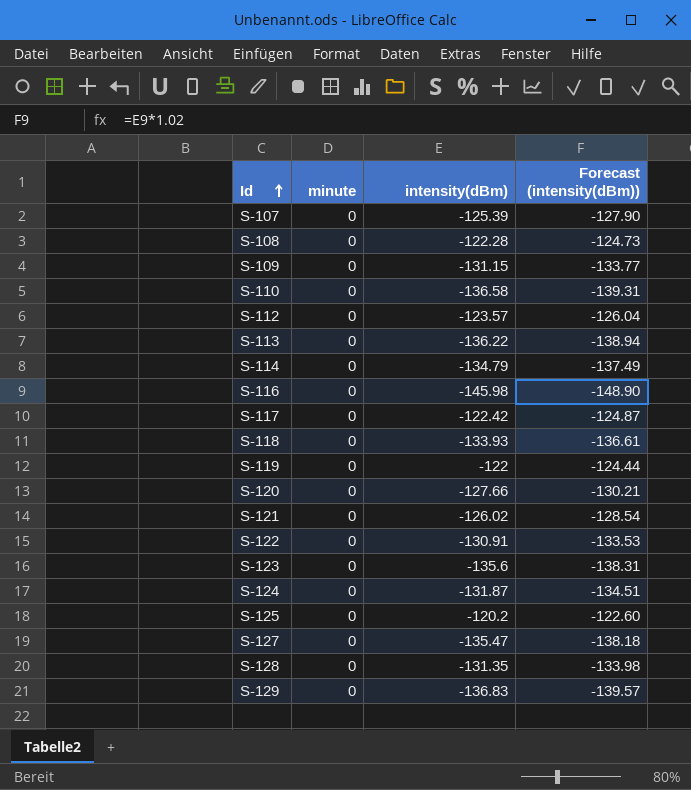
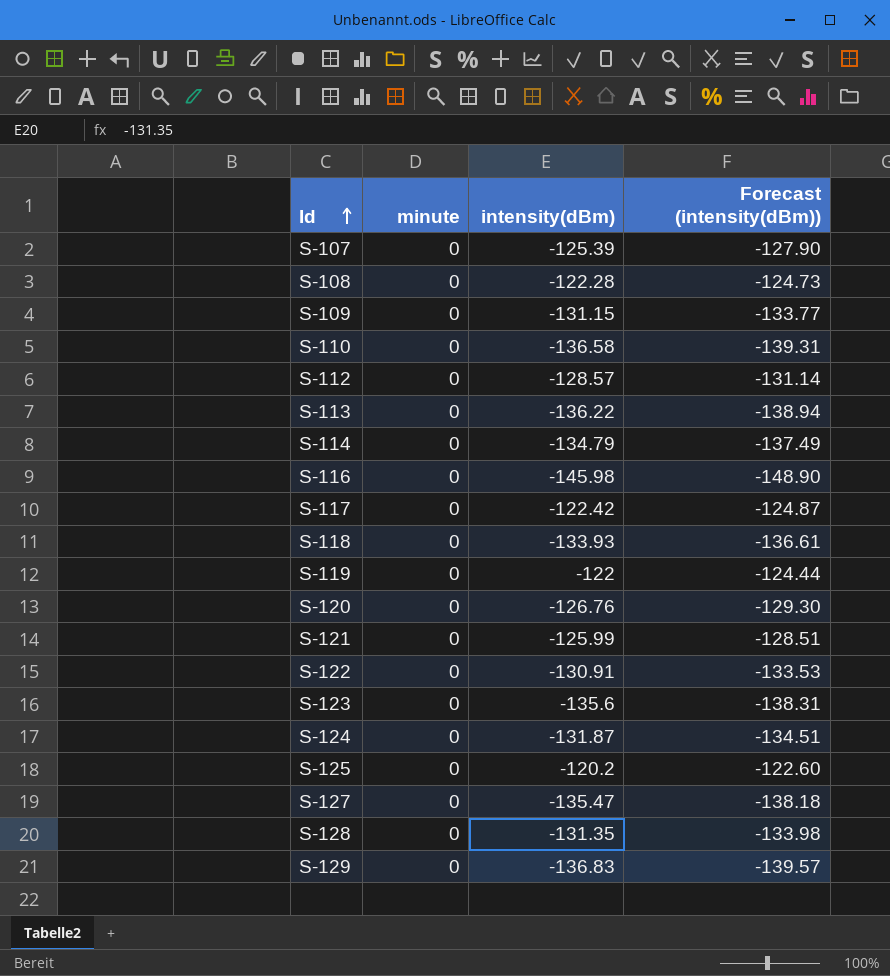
S-112 | intensity(dBm): -123.57 -> -128.57
S-112 | Forecast (intensity(dBm)): -126.04 -> -131.14
S-120 | intensity(dBm): -127.66 -> -126.76
S-120 | Forecast (intensity(dBm)): -130.21 -> -129.30
S-121 | intensity(dBm): -126.02 -> -125.99
S-121 | Forecast (intensity(dBm)): -128.54 -> -128.51

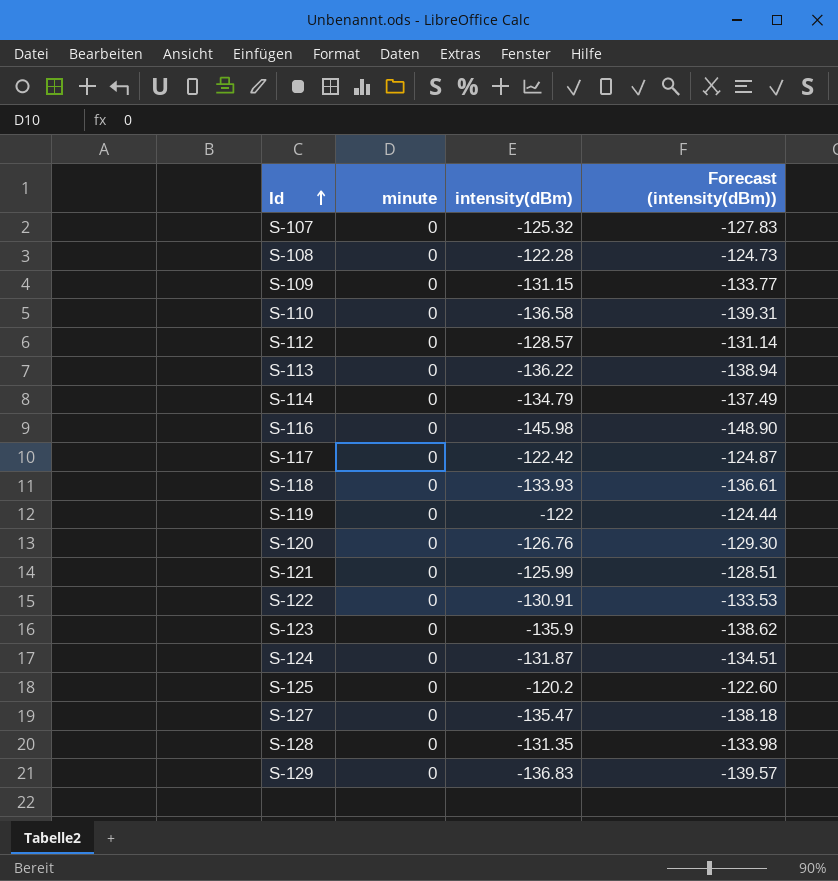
S-107 | intensity(dBm): -125.39 -> -125.32
S-107 | Forecast (intensity(dBm)): -127.90 -> -127.83
S-123 | intensity(dBm): -135.6 -> -135.9
S-123 | Forecast (intensity(dBm)): -138.31 -> -138.62

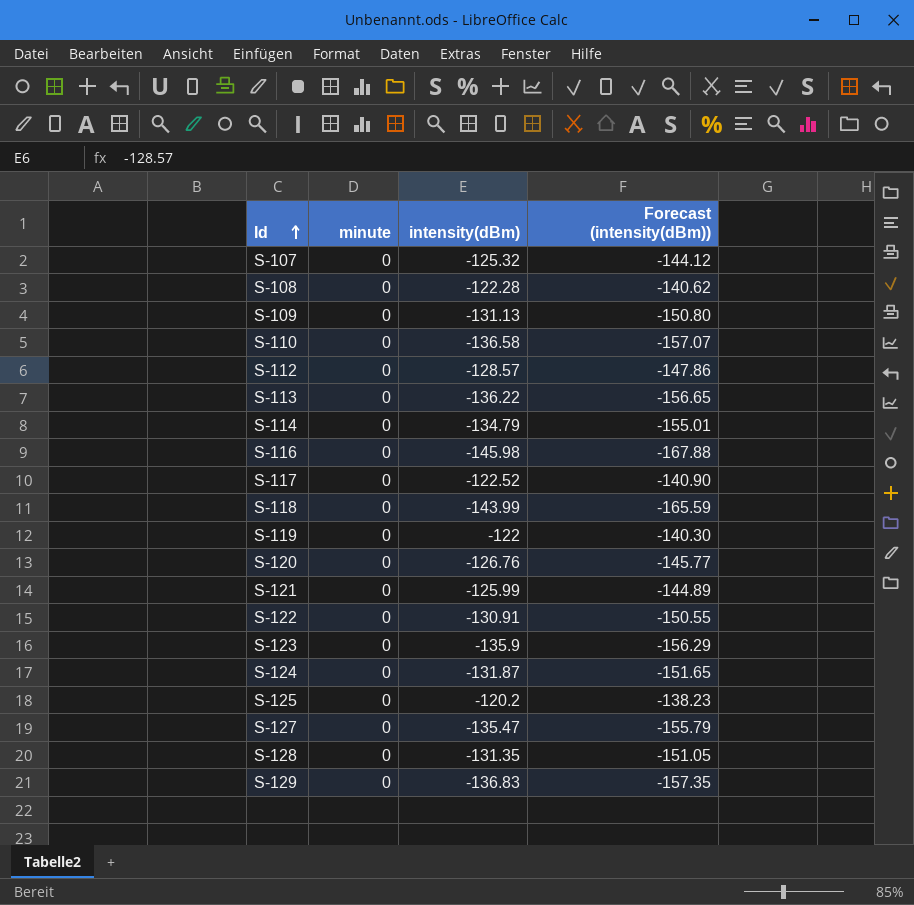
column Forecast (intensity(dBm)) | formula: [intensity(dBm)] * 1.02 -> [intensity(dBm)] * 1.15
S-109 | intensity(dBm): -131.15 -> -131.13
S-117 | intensity(dBm): -122.42 -> -122.52
S-118 | intensity(dBm): -133.93 -> -143.99

